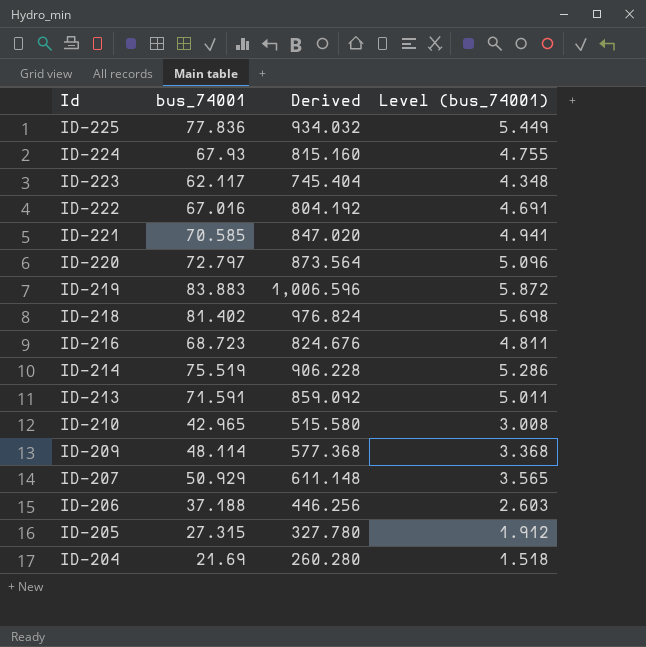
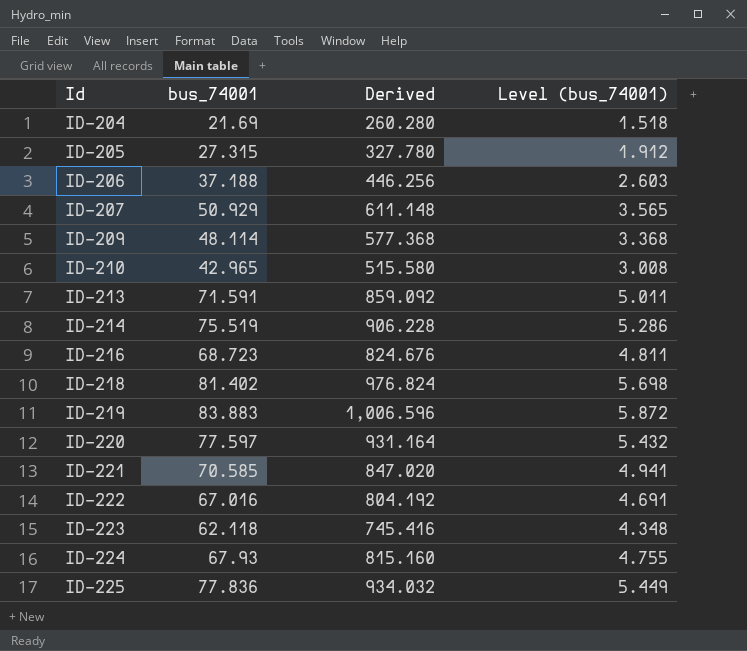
row order: Id descending -> Id ascending
ID-220 | bus_74001: 72.797 -> 77.597
ID-220 | Derived: 873.564 -> 931.164
ID-220 | Level (bus_74001): 5.096 -> 5.432
ID-223 | bus_74001: 62.117 -> 62.118
ID-223 | Derived: 745.404 -> 745.416

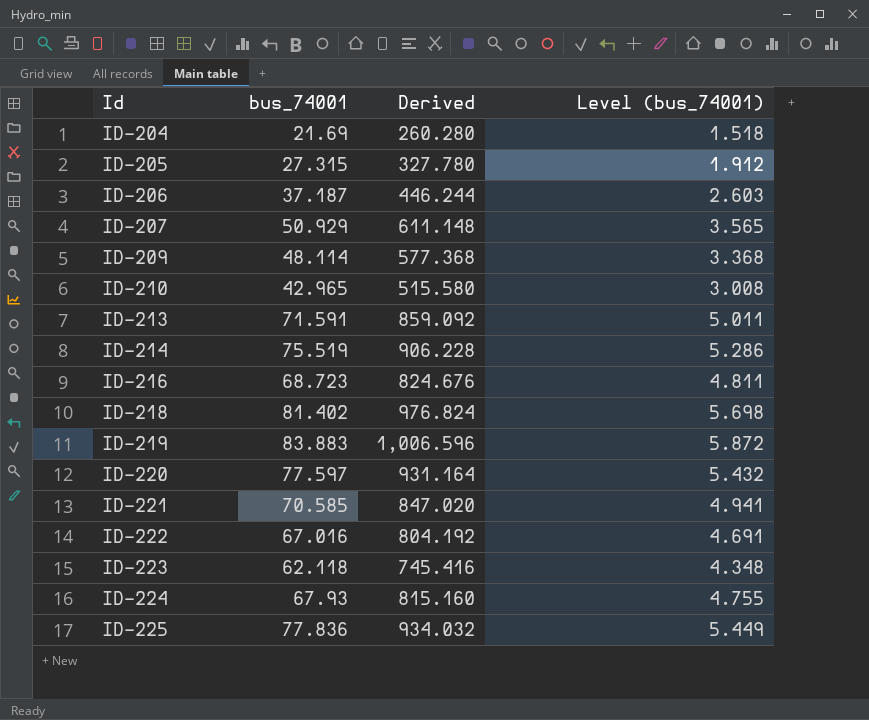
ID-206 | bus_74001: 37.188 -> 37.187
ID-206 | Derived: 446.256 -> 446.244

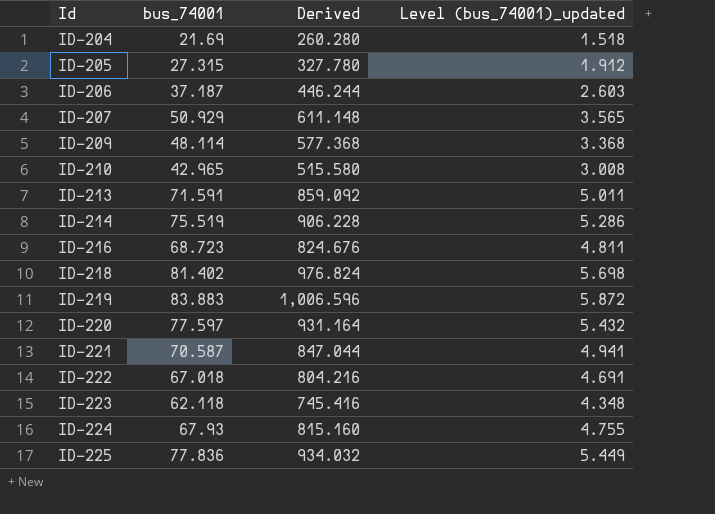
column name: Level (bus_74001) -> Level (bus_74001)_updated
ID-221 | bus_74001: 70.585 -> 70.587
ID-221 | Derived: 847.020 -> 847.044
ID-222 | bus_74001: 67.016 -> 67.018
ID-222 | Derived: 804.192 -> 804.216

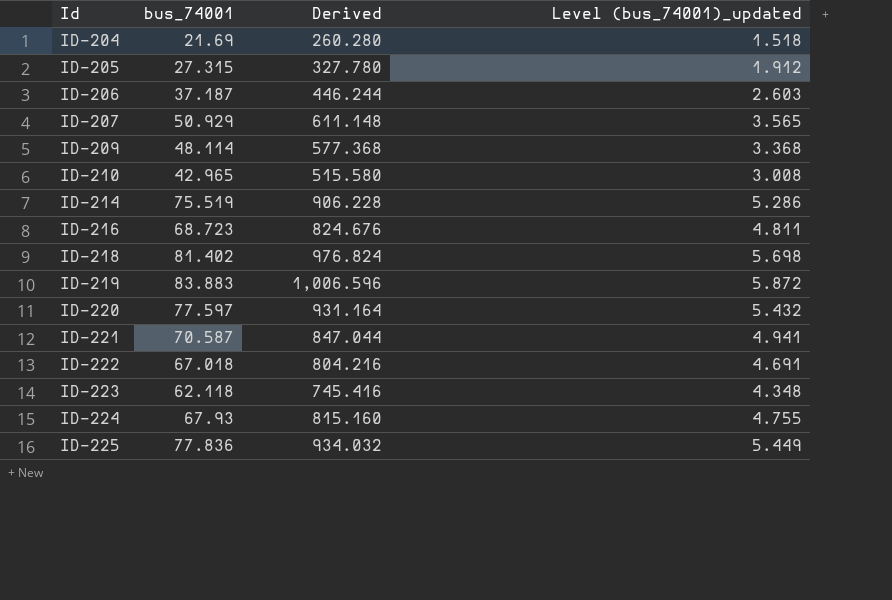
row ID-213: 71.591 | 859.092 | 5.011 -> none

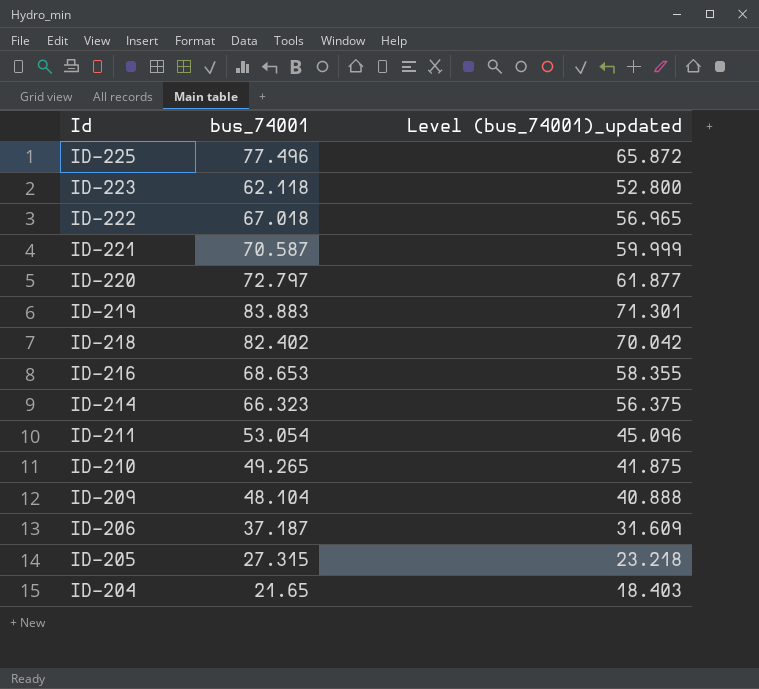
row order: Id ascending -> Id descending
column Derived | formula: [bus_74001] * 12 -> none
column Level (bus_74001)_updated | formula: [bus_74001] * 0.07 -> [bus_74001] * 0.85
row ID-207: 50.929 | 611.148 | 3.565 -> none
row ID-224: 67.93 | 815.160 | 4.755 -> none
ID-225 | bus_74001: 77.836 -> 77.496
ID-220 | bus_74001: 77.597 -> 72.797
ID-218 | bus_74001: 81.402 -> 82.402
ID-216 | bus_74001: 68.723 -> 68.653
ID-214 | bus_74001: 75.519 -> 66.323
row ID-211: none -> 53.054 | 45.096
ID-210 | bus_74001: 42.965 -> 49.265
ID-209 | bus_74001: 48.114 -> 48.104
ID-204 | bus_74001: 21.69 -> 21.65

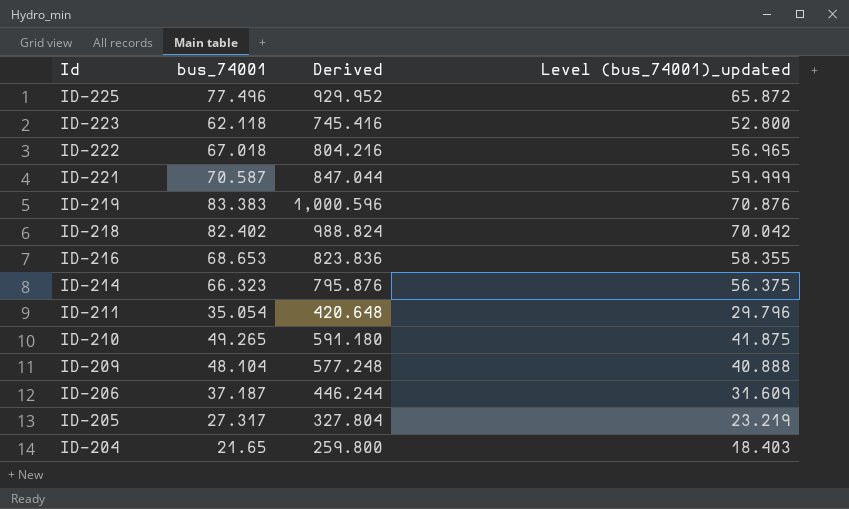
column Derived | formula: none -> [bus_74001] * 12
row ID-220: 72.797 | 61.877 -> none
ID-219 | bus_74001: 83.883 -> 83.383
ID-219 | Level (bus_74001)_updated: 71.301 -> 70.876
ID-211 | bus_74001: 53.054 -> 35.054
ID-211 | Level (bus_74001)_updated: 45.096 -> 29.796
ID-205 | bus_74001: 27.315 -> 27.317
ID-205 | Level (bus_74001)_updated: 23.218 -> 23.219

